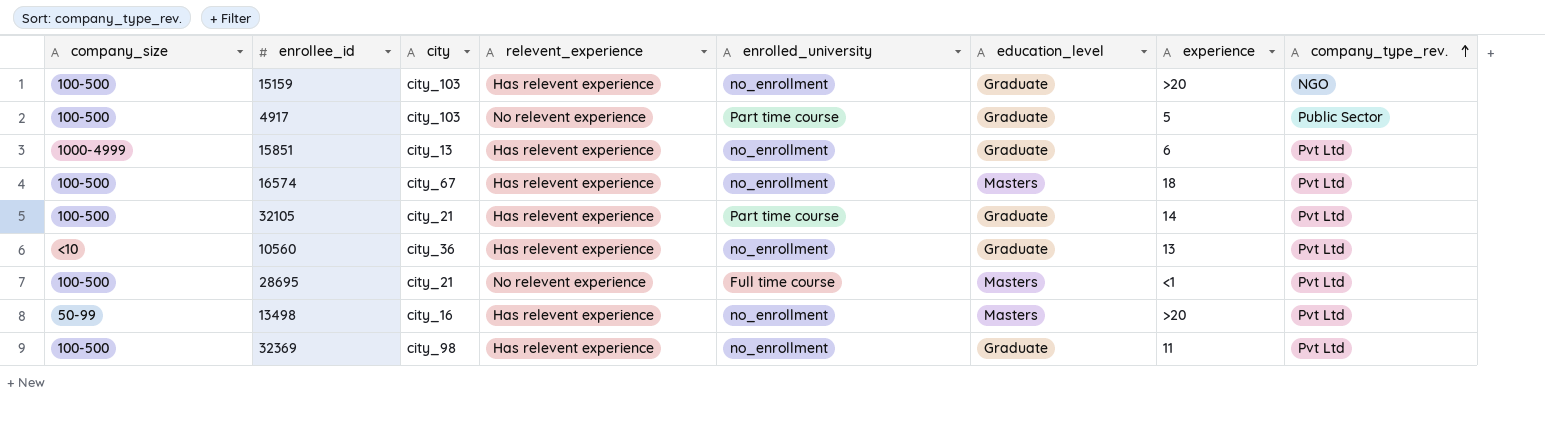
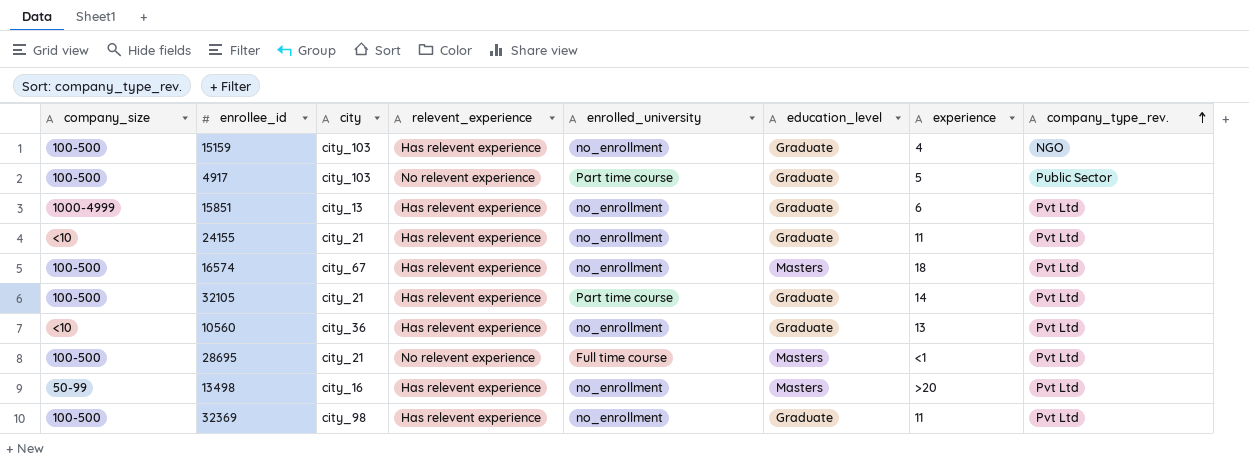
15159 | experience: >20 -> 4
row 24155: none -> <10 | city_21 | Has relevent experience | no_enrollment | Graduate | 11 | Pvt Ltd

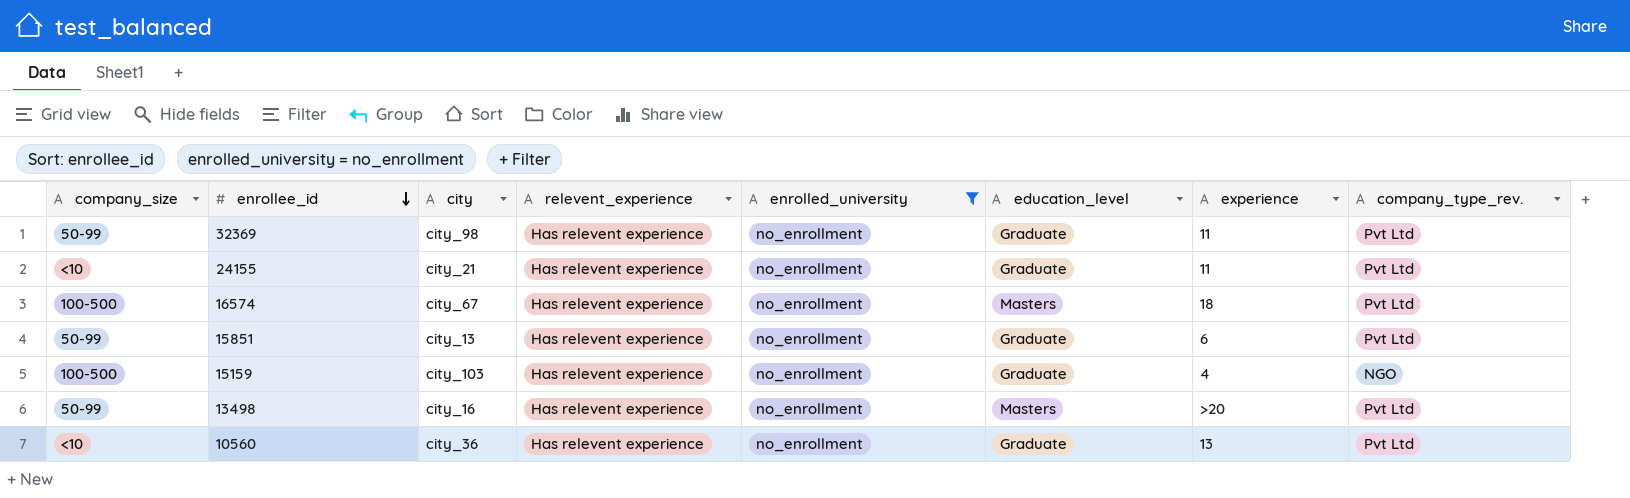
filter: none -> enrolled_university = no_enrollment
row order: company_type_rev. ascending -> enrollee_id descending
32369 | company_size: 100-500 -> 50-99
15851 | company_size: 1000-4999 -> 50-99

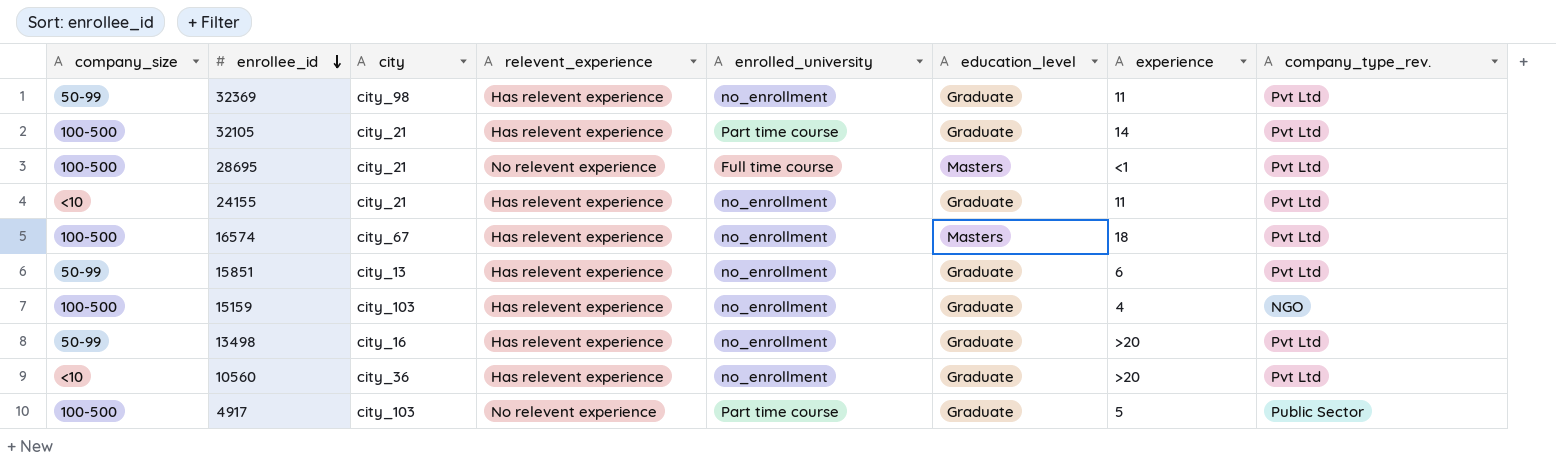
filter: enrolled_university = no_enrollment -> none
13498 | education_level: Masters -> Graduate
10560 | experience: 13 -> >20

